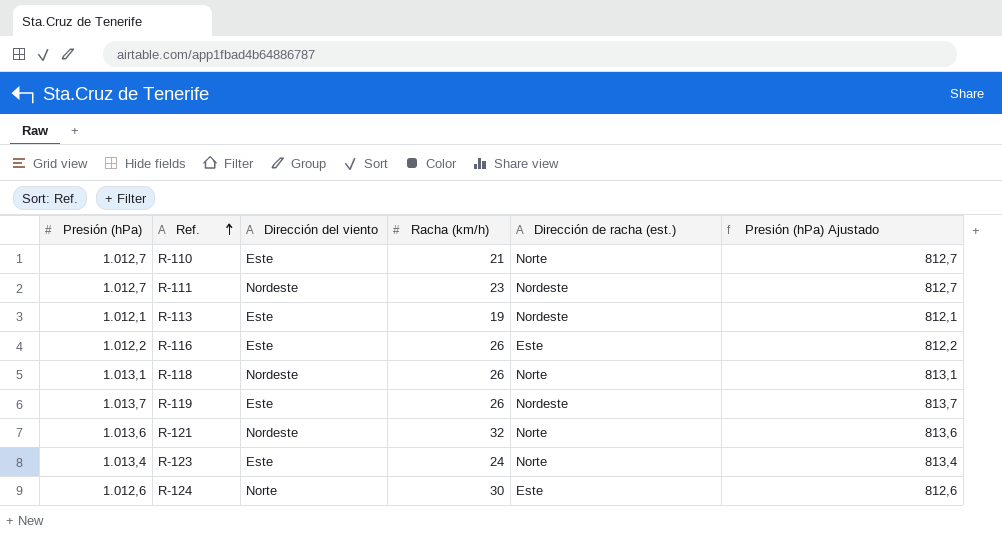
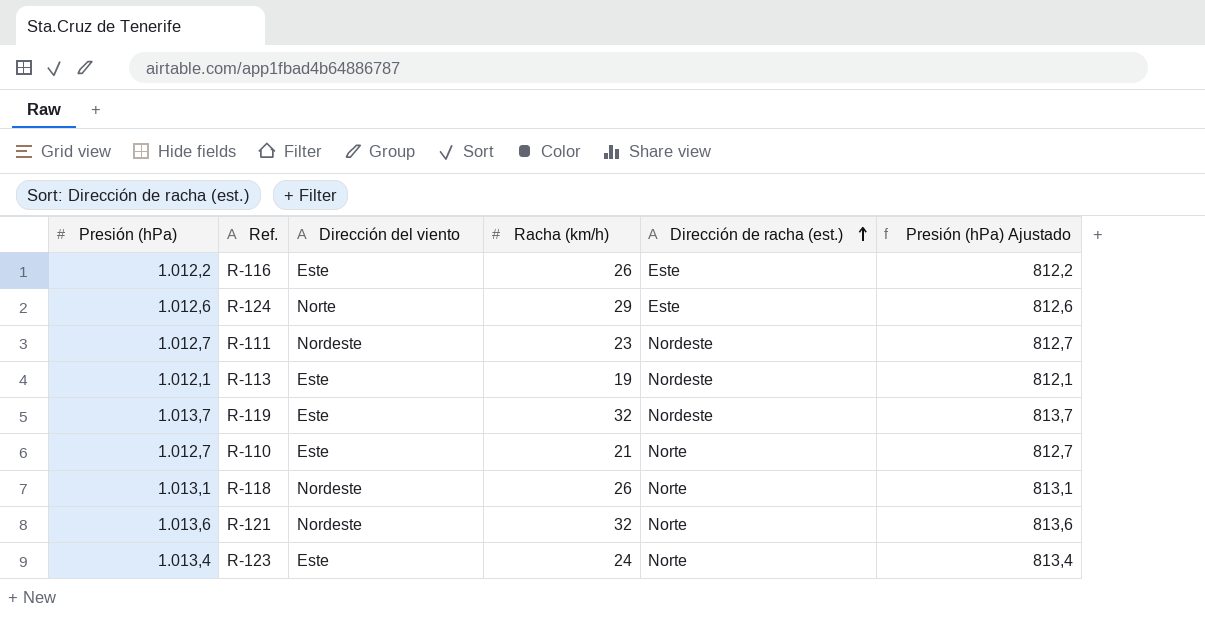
row order: Ref. ascending -> Dirección de racha (est.) ascending
R-124 | Racha (km/h): 30 -> 29
R-119 | Racha (km/h): 26 -> 32

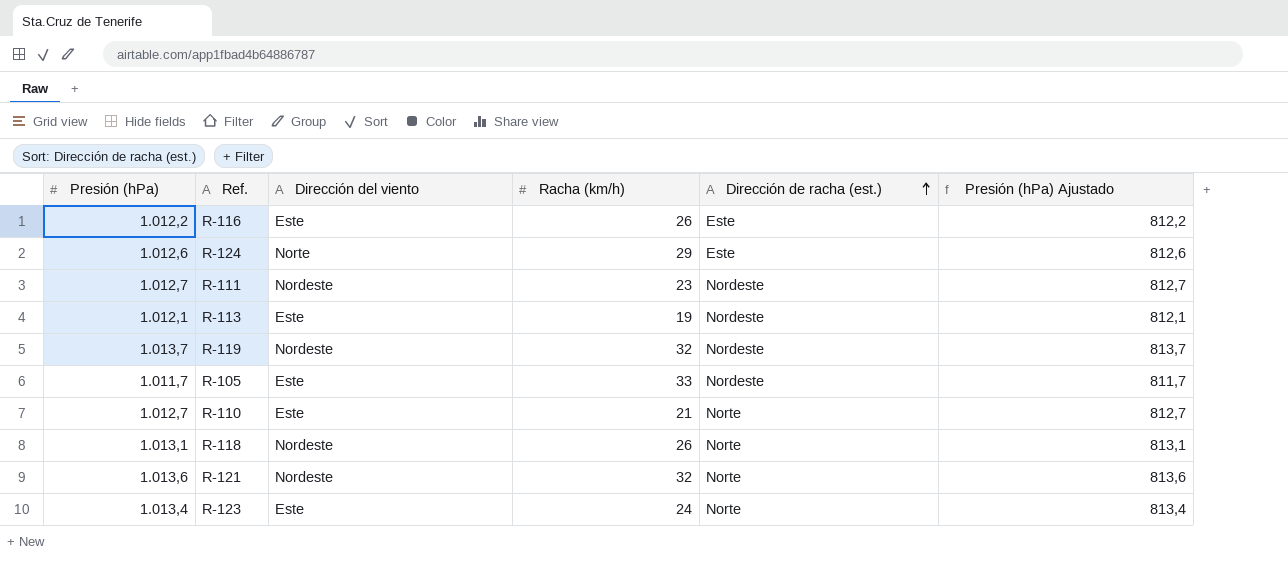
R-119 | Dirección del viento: Este -> Nordeste
row R-105: none -> 1.011,7 | Este | 33 | Nordeste | 811,7

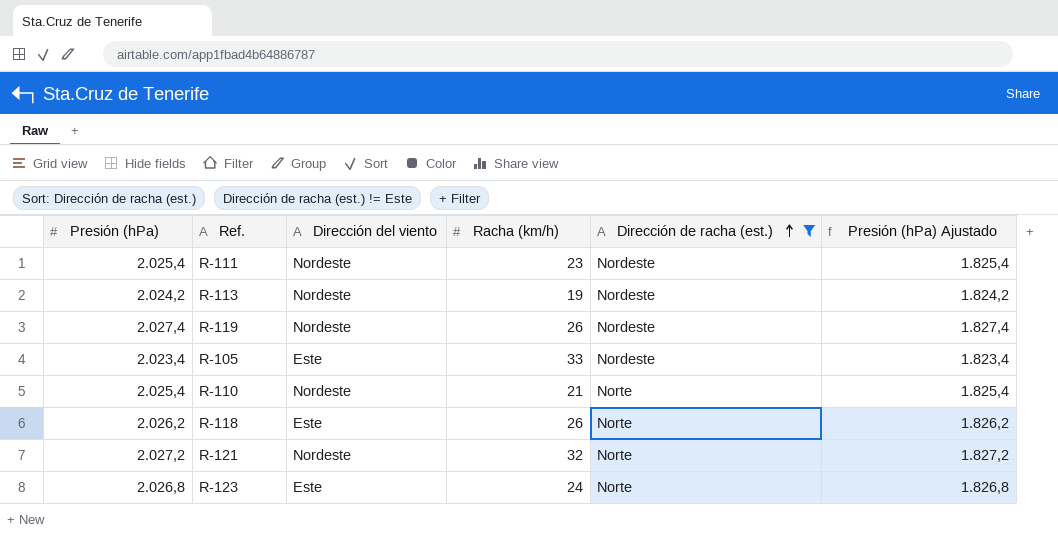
filter: none -> Dirección de racha (est.) != Este
R-111 | Presión (hPa): 1.012,7 -> 2.025,4
R-111 | Presión (hPa) Ajustado: 812,7 -> 1.825,4
R-113 | Presión (hPa): 1.012,1 -> 2.024,2
R-113 | Dirección del viento: Este -> Nordeste
R-113 | Presión (hPa) Ajustado: 812,1 -> 1.824,2
R-119 | Presión (hPa): 1.013,7 -> 2.027,4
R-119 | Racha (km/h): 32 -> 26
R-119 | Presión (hPa) Ajustado: 813,7 -> 1.827,4
R-105 | Presión (hPa): 1.011,7 -> 2.023,4
R-105 | Presión (hPa) Ajustado: 811,7 -> 1.823,4
R-110 | Presión (hPa): 1.012,7 -> 2.025,4
R-110 | Dirección del viento: Este -> Nordeste
R-110 | Presión (hPa) Ajustado: 812,7 -> 1.825,4
R-118 | Presión (hPa): 1.013,1 -> 2.026,2
R-118 | Dirección del viento: Nordeste -> Este
R-118 | Presión (hPa) Ajustado: 813,1 -> 1.826,2
R-121 | Presión (hPa): 1.013,6 -> 2.027,2
R-121 | Presión (hPa) Ajustado: 813,6 -> 1.827,2
R-123 | Presión (hPa): 1.013,4 -> 2.026,8
R-123 | Presión (hPa) Ajustado: 813,4 -> 1.826,8

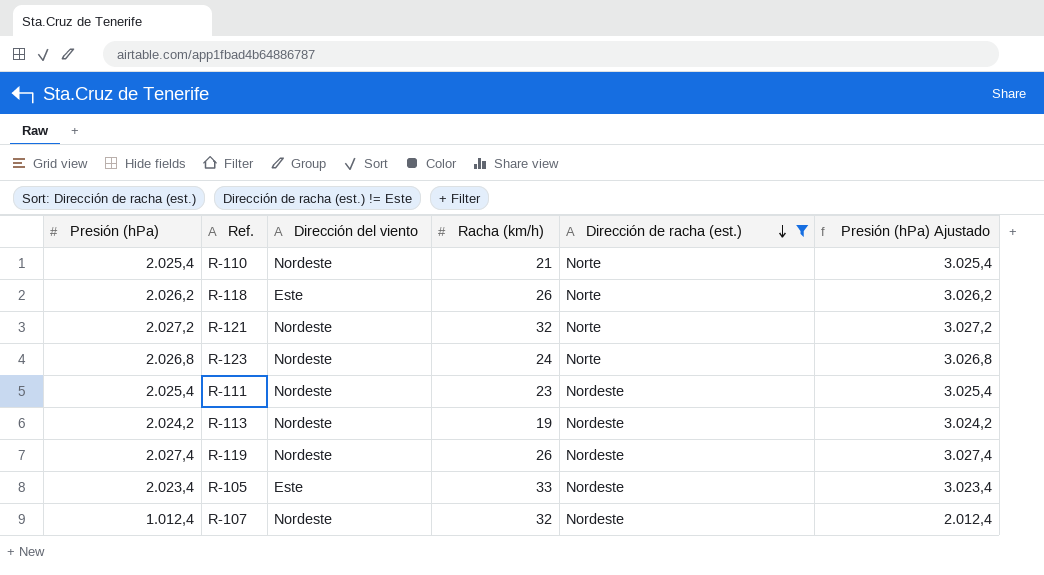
row order: Dirección de racha (est.) ascending -> Dirección de racha (est.) descending
column Presión (hPa) Ajustado | formula: [Presión (hPa)] - 200 -> [Presión (hPa)] + 1000
R-123 | Dirección del viento: Este -> Nordeste
row R-107: none -> 1.012,4 | Nordeste | 32 | Nordeste | 2.012,4

